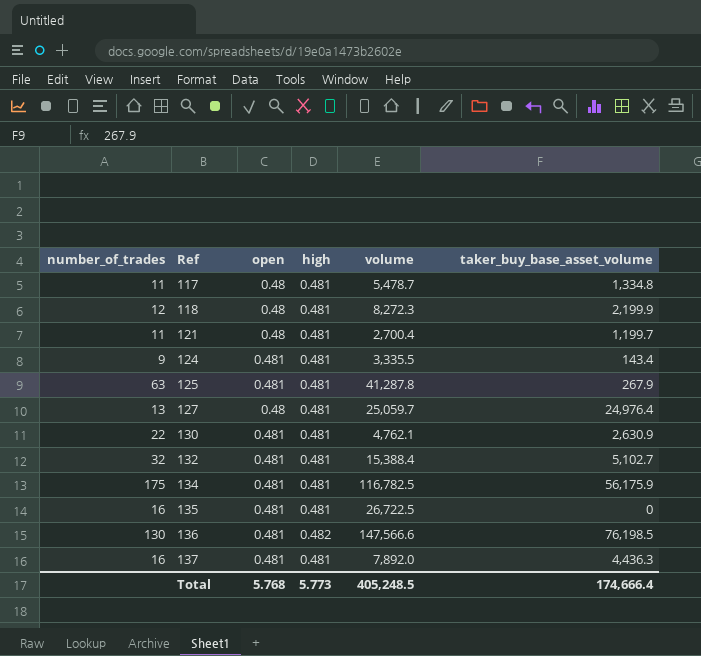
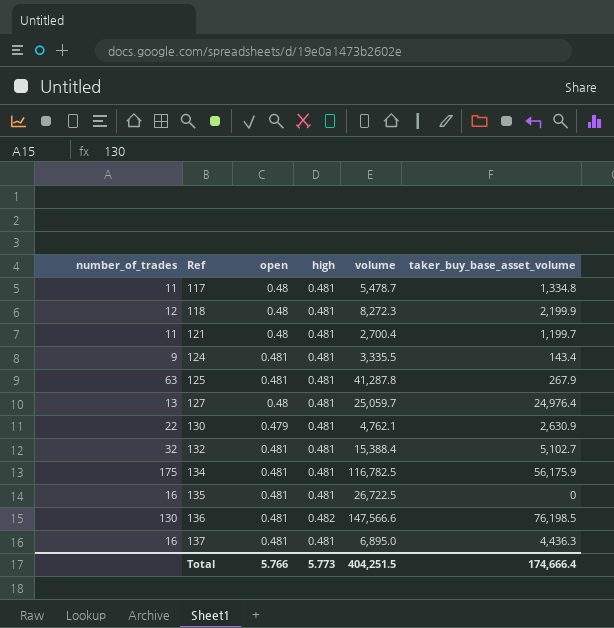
130 | open: 0.481 -> 0.479
137 | volume: 7,892.0 -> 6,895.0
Total | open: 5.768 -> 5.766
Total | volume: 405,248.5 -> 404,251.5

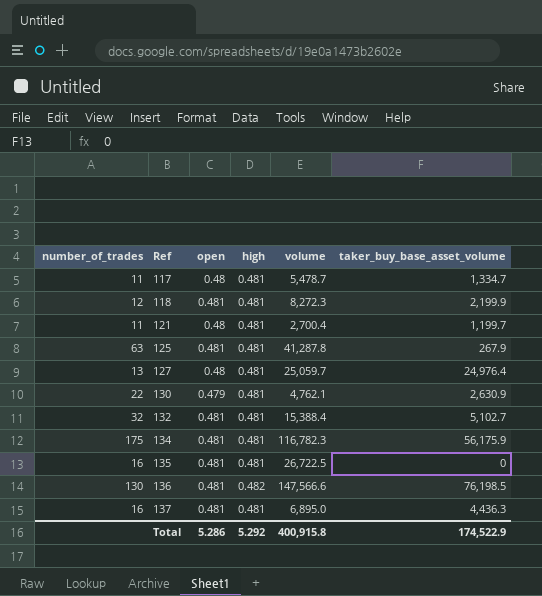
row 124: 9 | 0.481 | 0.481 | 3,335.5 | 143.4 -> none
117 | taker_buy_base_asset_volume: 1,334.8 -> 1,334.7
118 | open: 0.48 -> 0.481
134 | volume: 116,782.5 -> 116,782.3
Total | open: 5.766 -> 5.286
Total | high: 5.773 -> 5.292
Total | volume: 404,251.5 -> 400,915.8
Total | taker_buy_base_asset_volume: 174,666.4 -> 174,522.9

